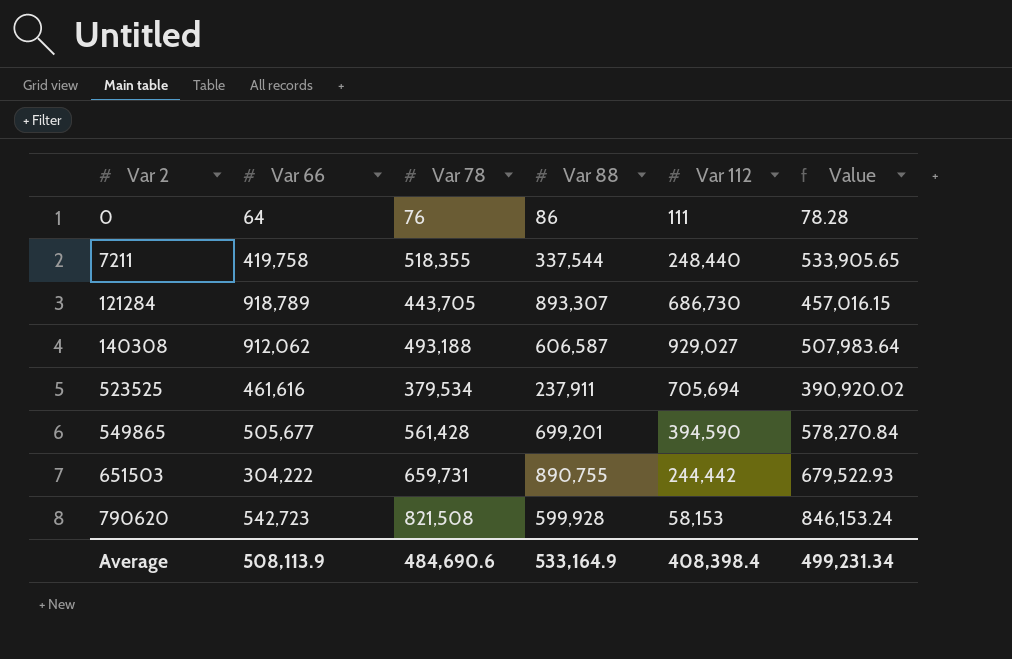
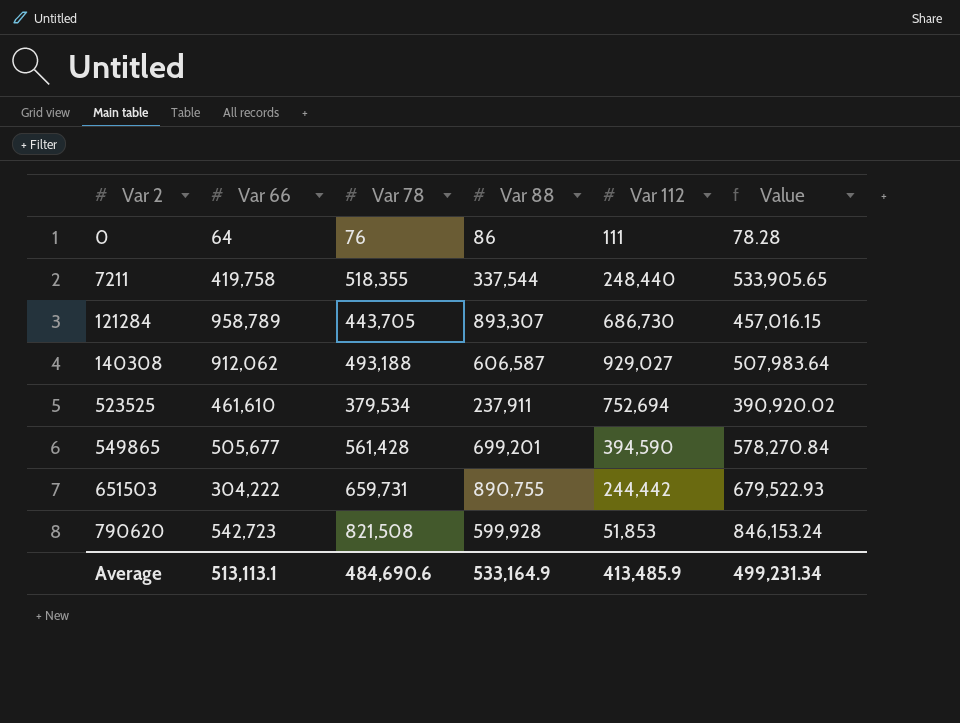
121284 | Var 66: 918,789 -> 958,789
523525 | Var 66: 461,616 -> 461,610
523525 | Var 112: 705,694 -> 752,694
790620 | Var 112: 58,153 -> 51,853
Average | Var 66: 508,113.9 -> 513,113.1
Average | Var 112: 408,398.4 -> 413,485.9

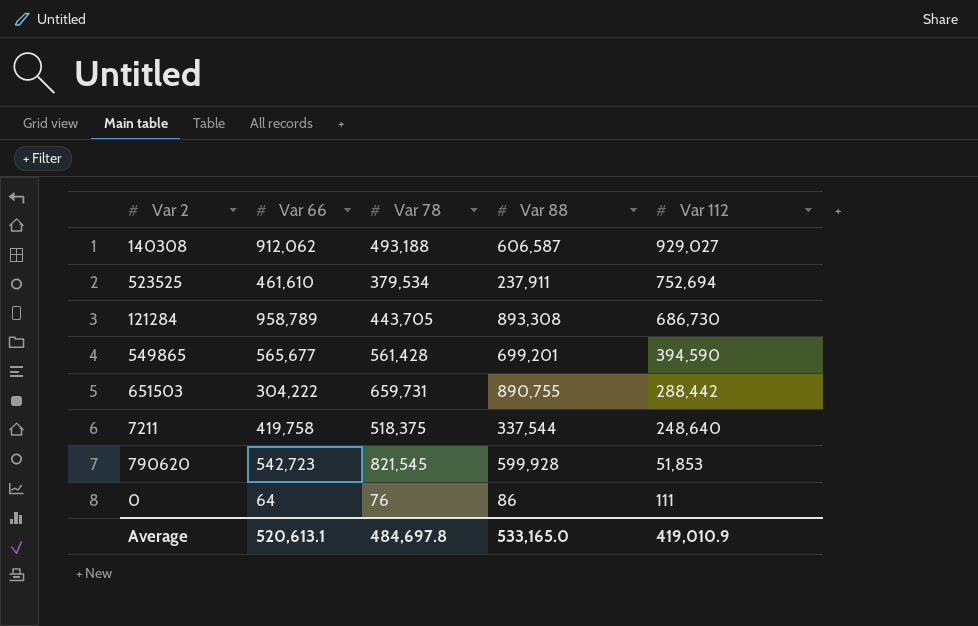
row order: Var 2 ascending -> Var 112 descending
column Value | formula: [Var 78] * 1.03 -> none
121284 | Var 88: 893,307 -> 893,308
549865 | Var 66: 505,677 -> 565,677
651503 | Var 112: 244,442 -> 288,442
7211 | Var 78: 518,355 -> 518,375
7211 | Var 112: 248,440 -> 248,640
790620 | Var 78: 821,508 -> 821,545
Average | Var 66: 513,113.1 -> 520,613.1
Average | Var 78: 484,690.6 -> 484,697.8
Average | Var 88: 533,164.9 -> 533,165.0
Average | Var 112: 413,485.9 -> 419,010.9

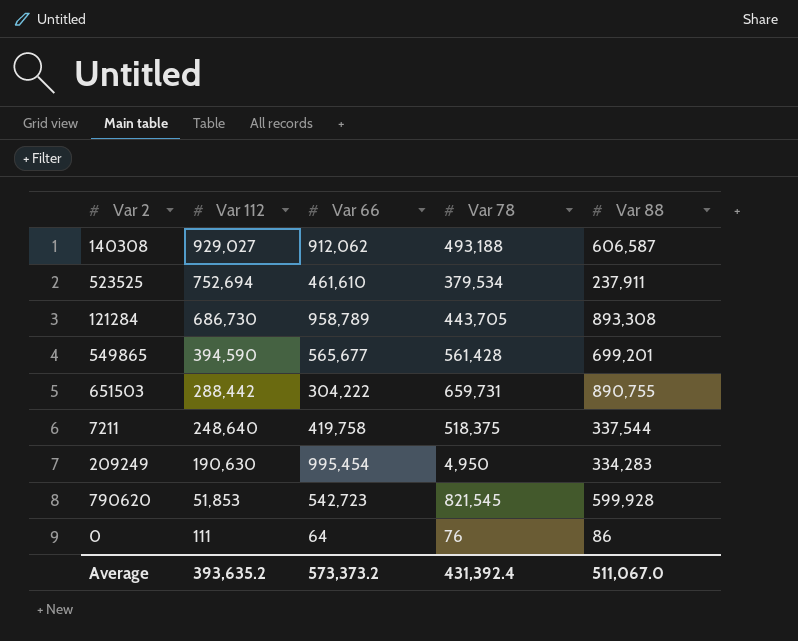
column Var 112 | position: 5 -> 2
row 209249: none -> 190,630 | 995,454 | 4,950 | 334,283
Average | Var 112: 419,010.9 -> 393,635.2
Average | Var 66: 520,613.1 -> 573,373.2
Average | Var 78: 484,697.8 -> 431,392.4
Average | Var 88: 533,165.0 -> 511,067.0

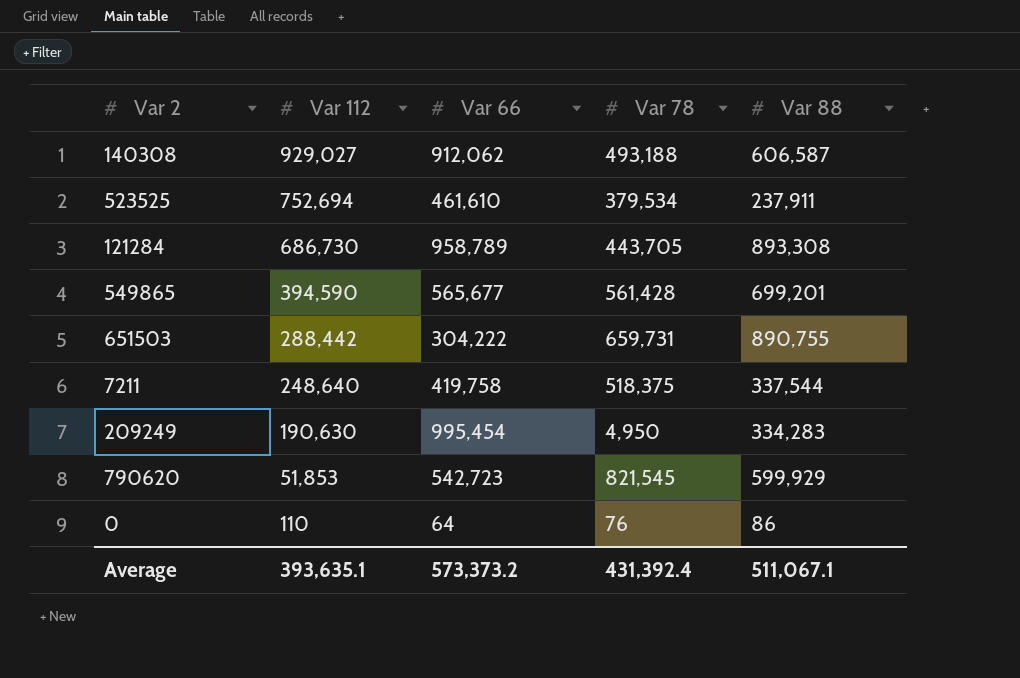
790620 | Var 88: 599,928 -> 599,929
0 | Var 112: 111 -> 110
Average | Var 112: 393,635.2 -> 393,635.1
Average | Var 88: 511,067.0 -> 511,067.1

